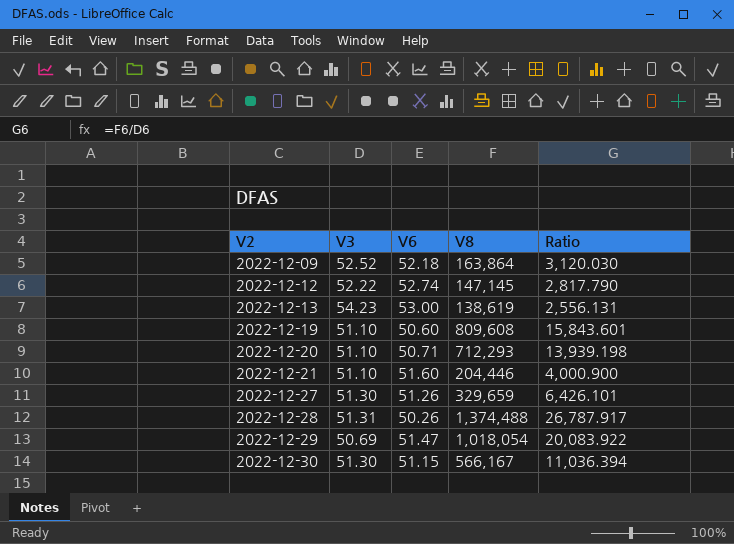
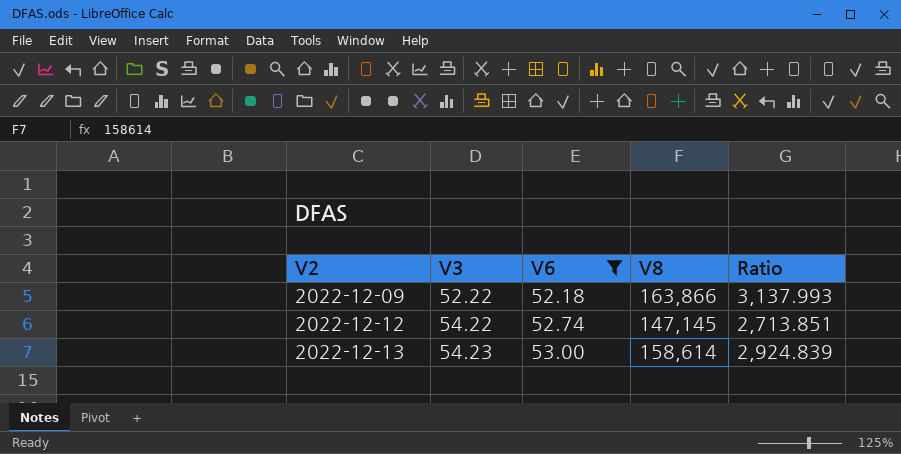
filter: none -> V6 >= 52.18
2022-12-09 | V3: 52.52 -> 52.22
2022-12-09 | V8: 163,864 -> 163,866
2022-12-09 | Ratio: 3,120.030 -> 3,137.993
2022-12-12 | V3: 52.22 -> 54.22
2022-12-12 | Ratio: 2,817.790 -> 2,713.851
2022-12-13 | V8: 138,619 -> 158,614
2022-12-13 | Ratio: 2,556.131 -> 2,924.839

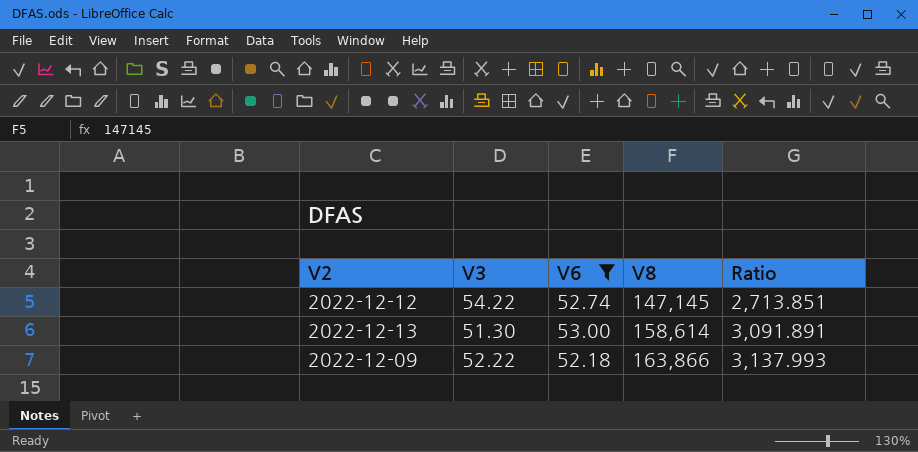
row order: V2 ascending -> V8 ascending
2022-12-13 | V3: 54.23 -> 51.30
2022-12-13 | Ratio: 2,924.839 -> 3,091.891

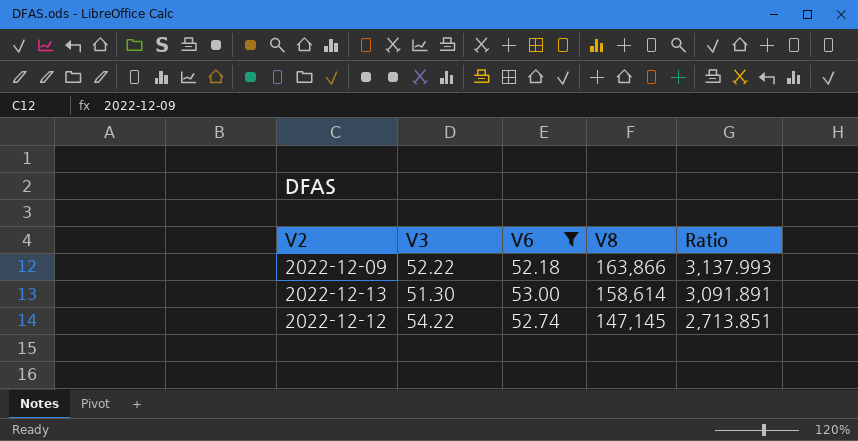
row order: V8 ascending -> V8 descending

